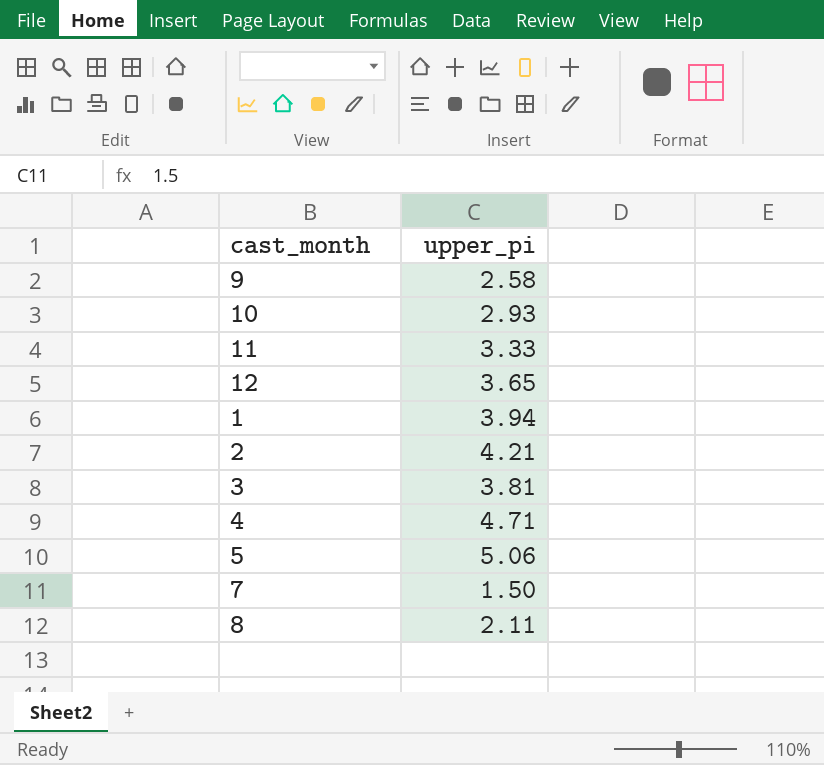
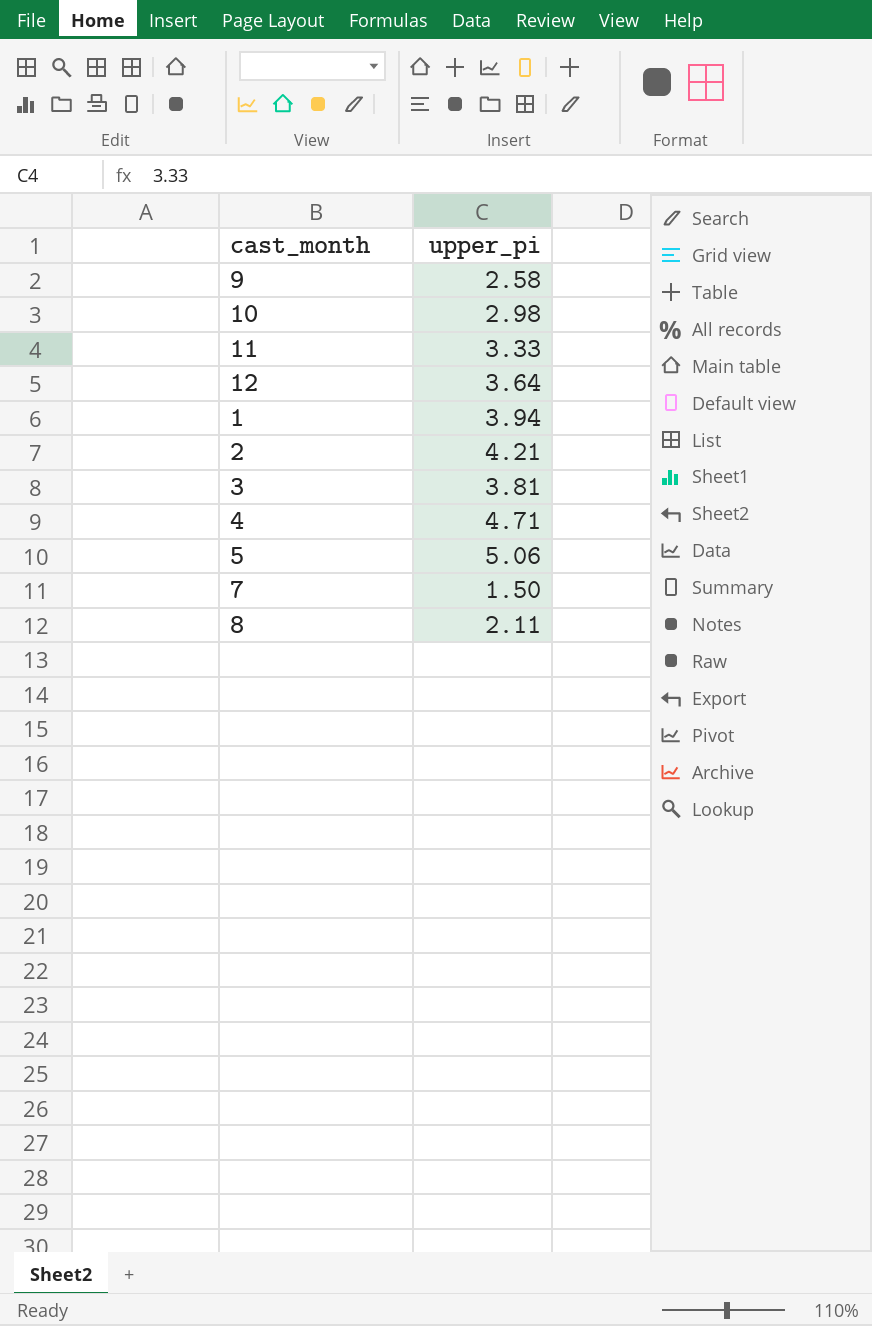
10 | upper_pi: 2.93 -> 2.98
12 | upper_pi: 3.65 -> 3.64

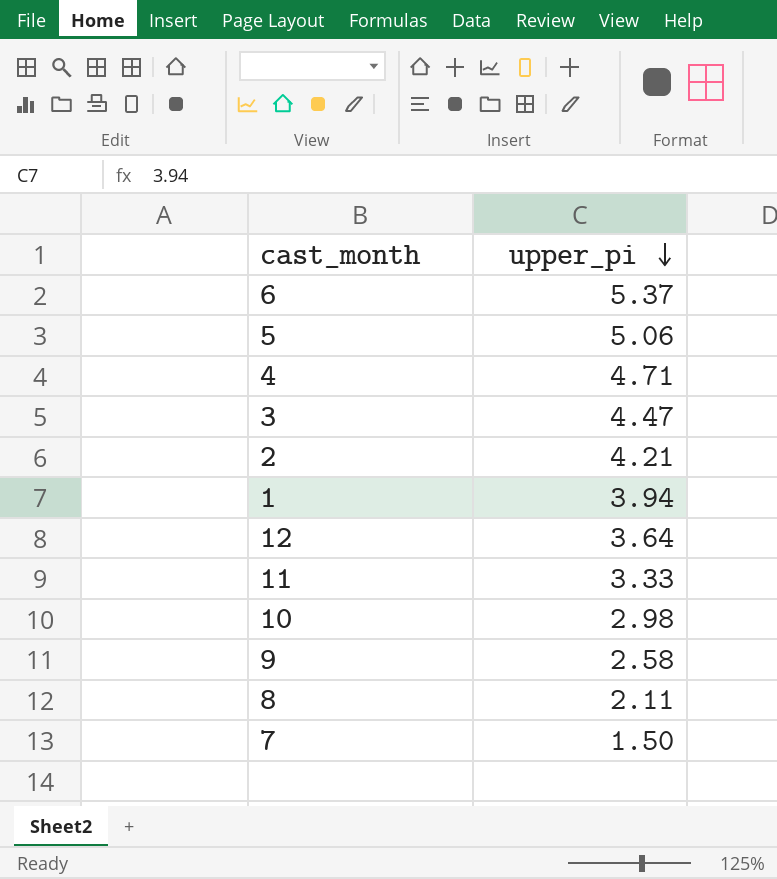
row order: none -> upper_pi descending
row 6: none -> 5.37
3 | upper_pi: 3.81 -> 4.47

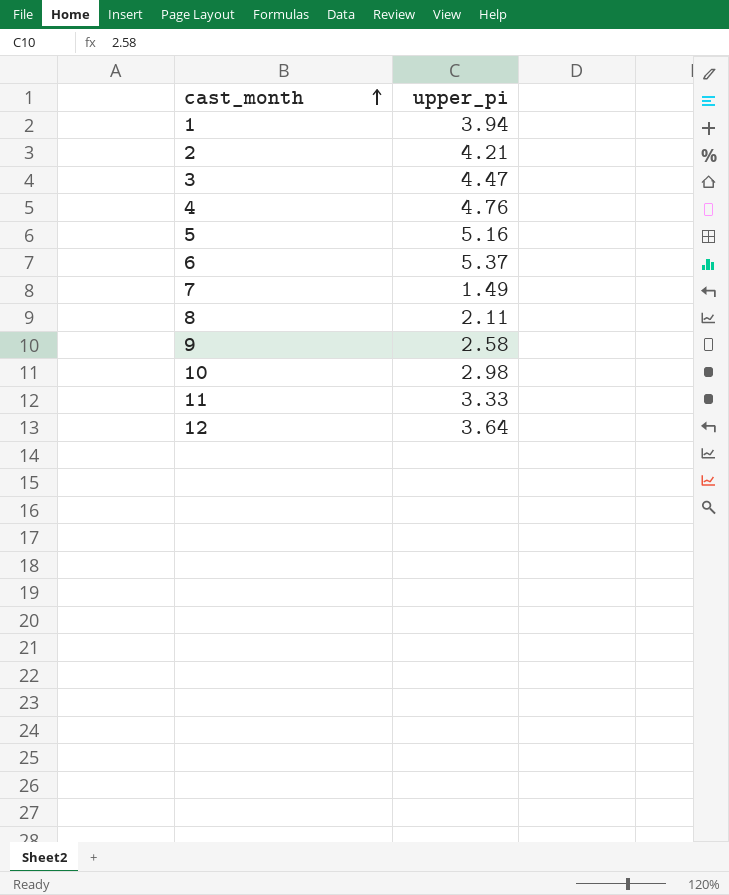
row order: upper_pi descending -> cast_month ascending
4 | upper_pi: 4.71 -> 4.76
5 | upper_pi: 5.06 -> 5.16
7 | upper_pi: 1.50 -> 1.49

